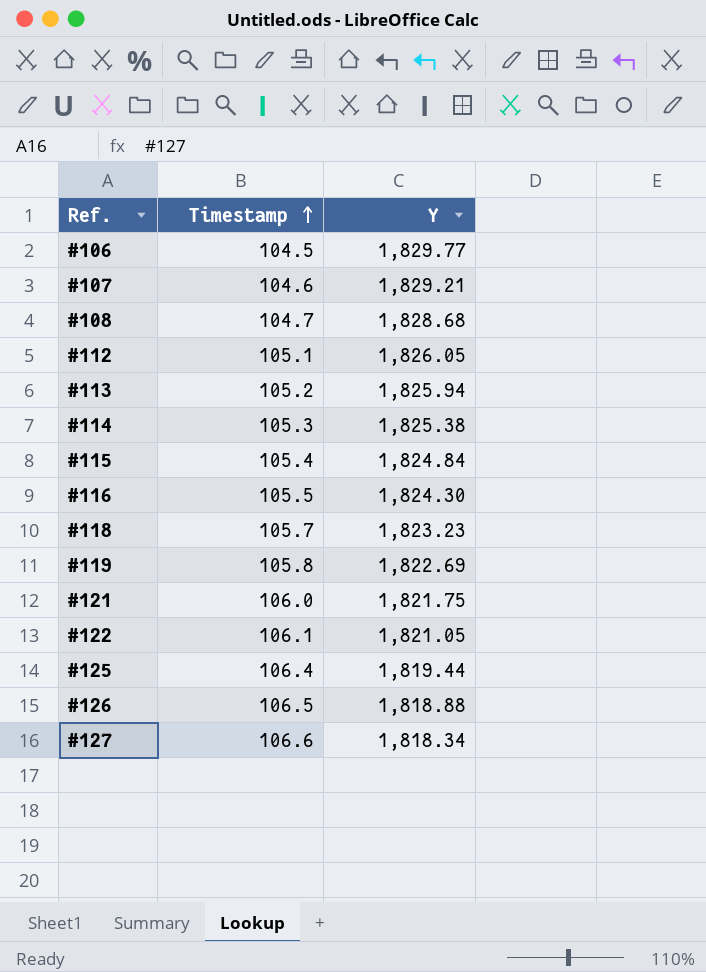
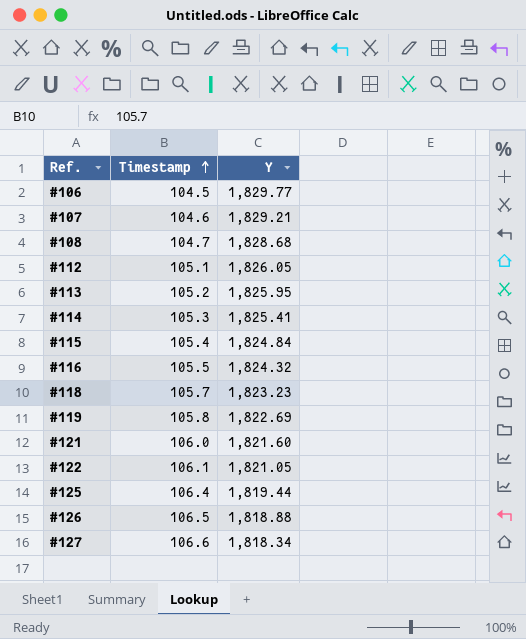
#113 | Y: 1,825.94 -> 1,825.95
#114 | Y: 1,825.38 -> 1,825.41
#116 | Y: 1,824.30 -> 1,824.32
#121 | Y: 1,821.75 -> 1,821.60

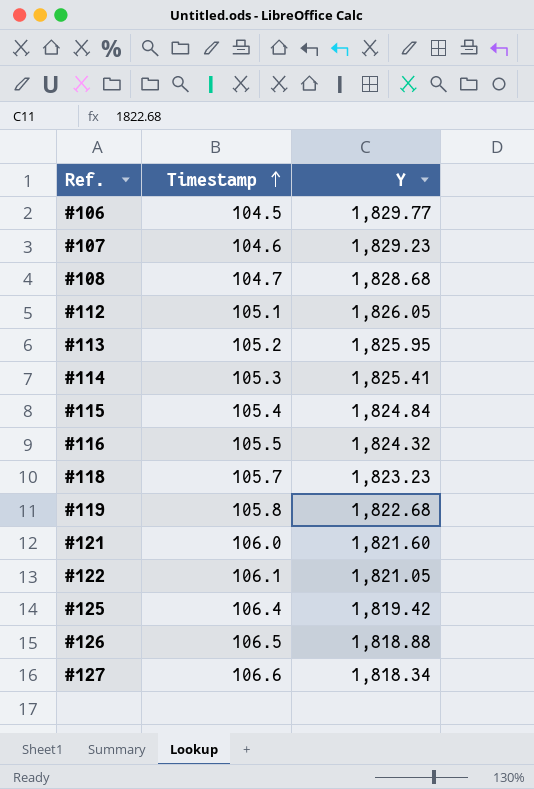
#107 | Y: 1,829.21 -> 1,829.23
#119 | Y: 1,822.69 -> 1,822.68
#125 | Y: 1,819.44 -> 1,819.42

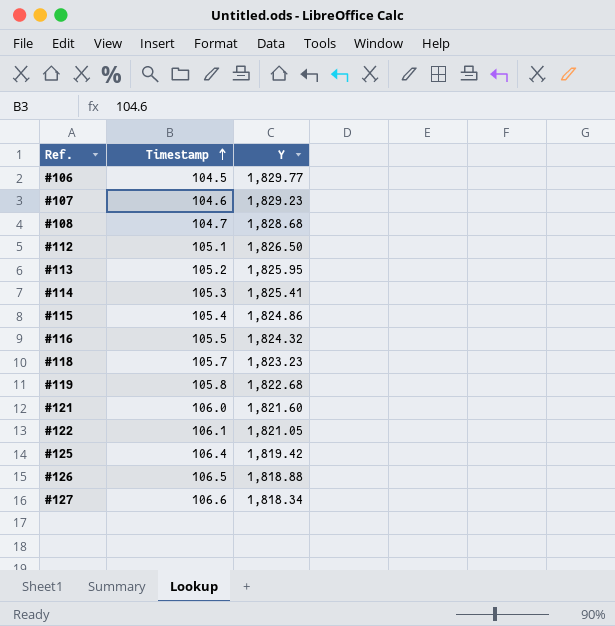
#112 | Y: 1,826.05 -> 1,826.50
#115 | Y: 1,824.84 -> 1,824.86

